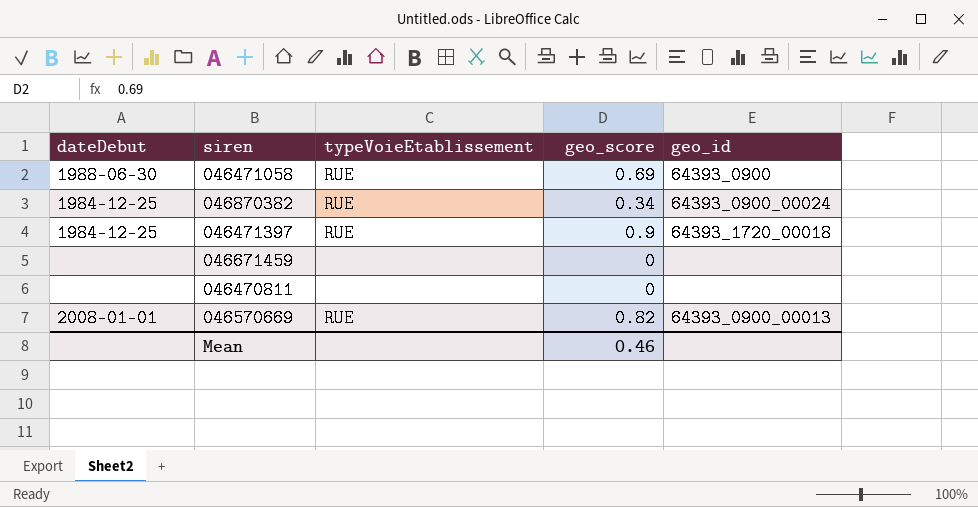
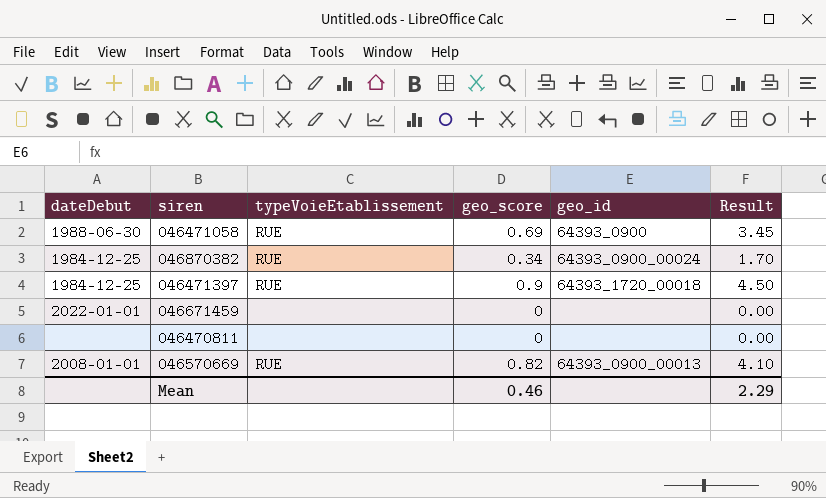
column Result | formula: none -> [geo_score] * 5
046671459 | dateDebut: none -> 2022-01-01

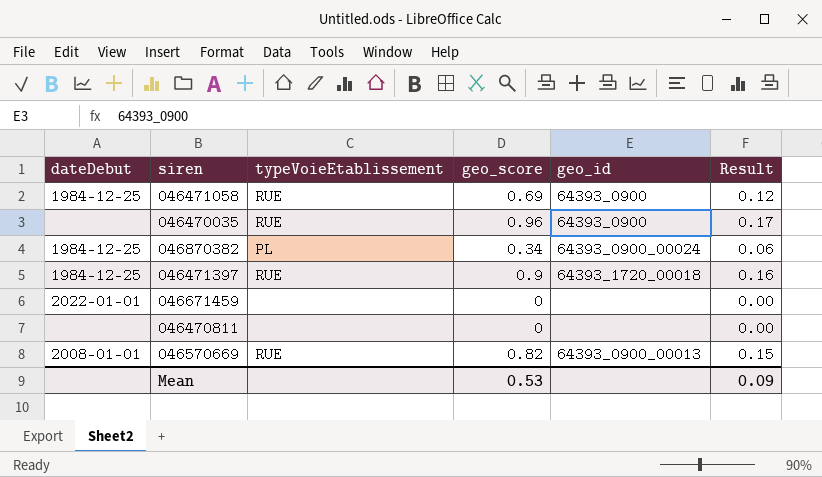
column Result | formula: [geo_score] * 5 -> [geo_score] * 0.18
046471058 | dateDebut: 1988-06-30 -> 1984-12-25
row 046470035: none -> none | RUE | 0.96 | 64393_0900 | 0.17
046870382 | typeVoieEtablissement: RUE -> PL
Mean | geo_score: 0.46 -> 0.53
Mean | Result: 2.29 -> 0.09

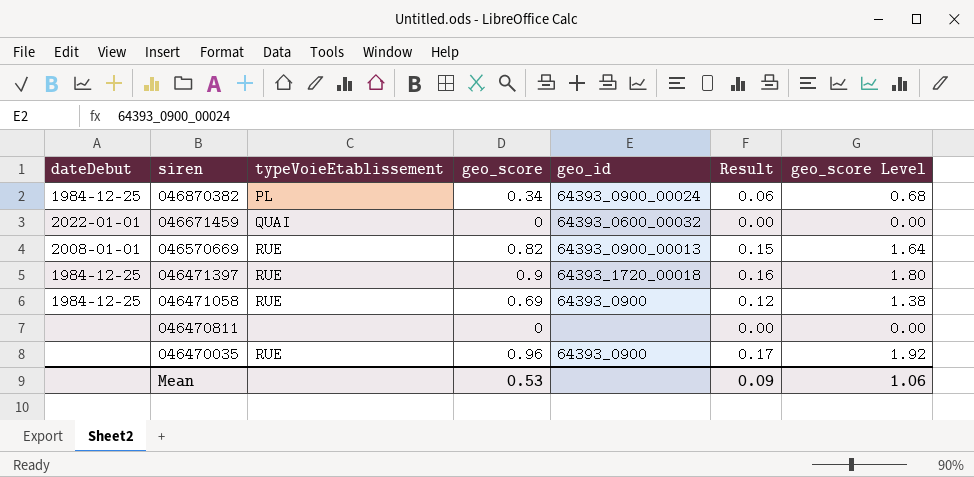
row order: none -> siren descending
column geo_score Level | formula: none -> [geo_score] * 2
046671459 | typeVoieEtablissement: none -> QUAI
046671459 | geo_id: none -> 64393_0600_00032

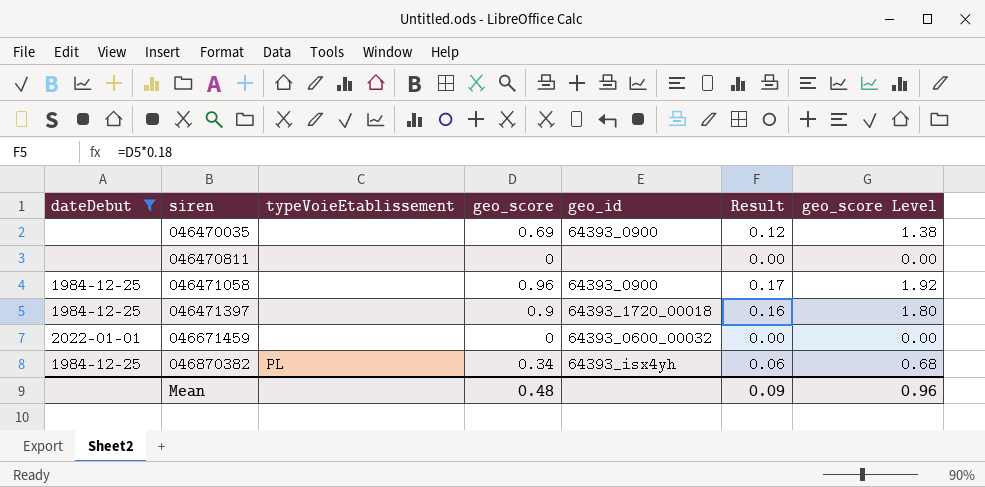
filter: none -> dateDebut != 2008-01-01
row order: siren descending -> siren ascending
046470035 | typeVoieEtablissement: RUE -> none
046470035 | geo_score: 0.96 -> 0.69
046470035 | Result: 0.17 -> 0.12
046470035 | geo_score Level: 1.92 -> 1.38
046471058 | typeVoieEtablissement: RUE -> none
046471058 | geo_score: 0.69 -> 0.96
046471058 | Result: 0.12 -> 0.17
046471058 | geo_score Level: 1.38 -> 1.92
046471397 | typeVoieEtablissement: RUE -> none
046671459 | typeVoieEtablissement: QUAI -> none
046870382 | geo_id: 64393_0900_00024 -> 64393_isx4yh
Mean | geo_score: 0.53 -> 0.48
Mean | geo_score Level: 1.06 -> 0.96

